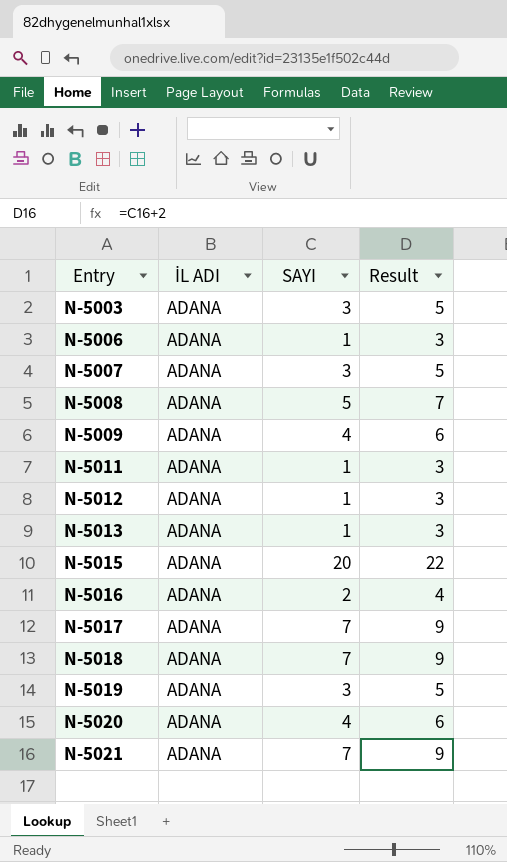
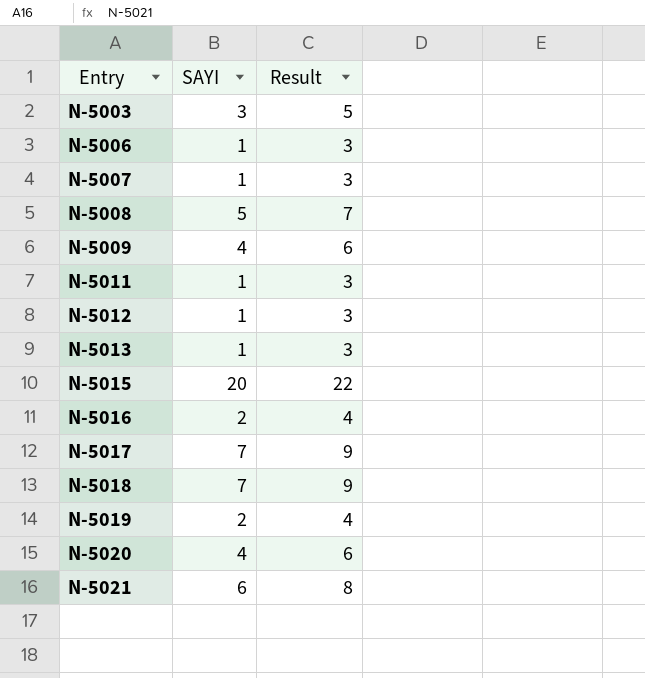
column İL ADI | position: 2 -> none
N-5007 | SAYI: 3 -> 1
N-5007 | Result: 5 -> 3
N-5019 | SAYI: 3 -> 2
N-5019 | Result: 5 -> 4
N-5021 | SAYI: 7 -> 6
N-5021 | Result: 9 -> 8

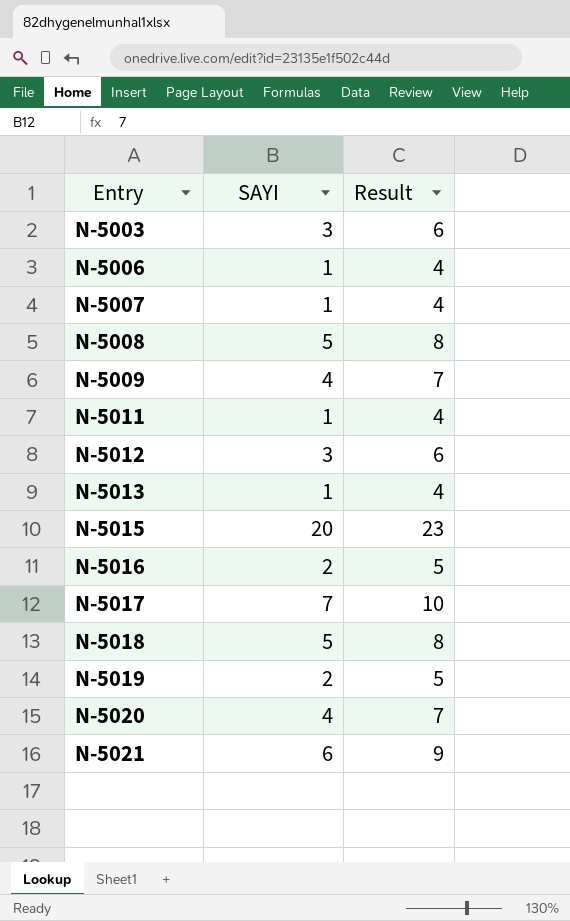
column Result | formula: [SAYI] + 2 -> [SAYI] + 3
N-5012 | SAYI: 1 -> 3
N-5018 | SAYI: 7 -> 5

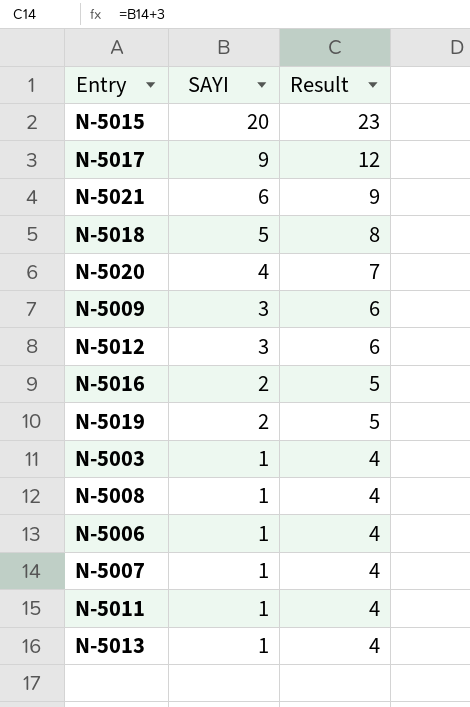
row order: Entry ascending -> SAYI descending
N-5017 | SAYI: 7 -> 9
N-5017 | Result: 10 -> 12
N-5009 | SAYI: 4 -> 3
N-5009 | Result: 7 -> 6
N-5003 | SAYI: 3 -> 1
N-5003 | Result: 6 -> 4
N-5008 | SAYI: 5 -> 1
N-5008 | Result: 8 -> 4

